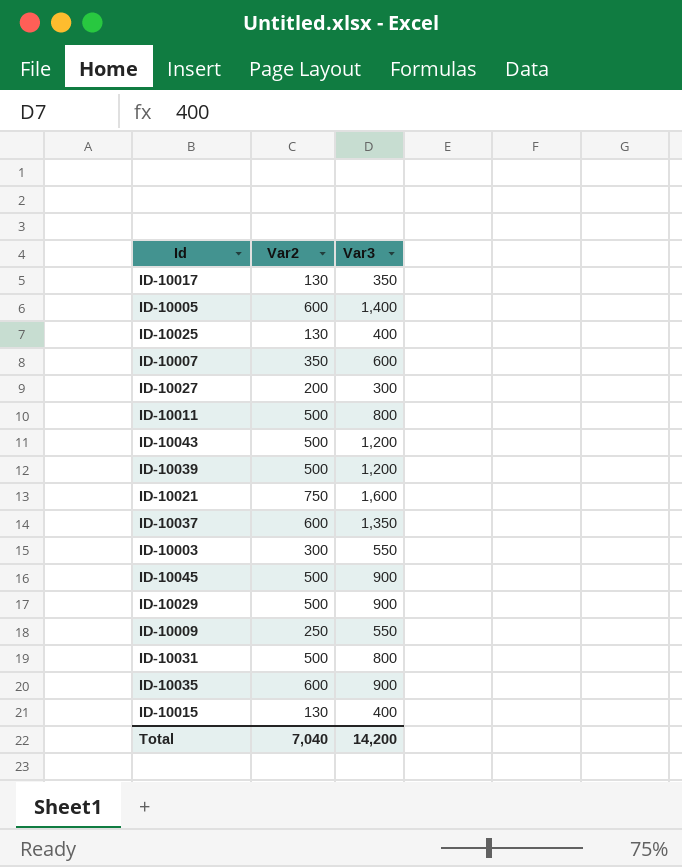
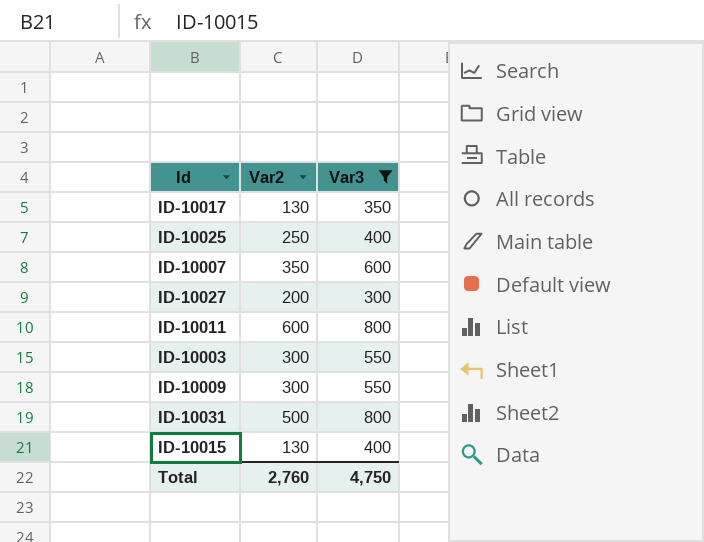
filter: none -> Var3 <= 800
ID-10025 | Var2: 130 -> 250
ID-10011 | Var2: 500 -> 600
ID-10009 | Var2: 250 -> 300
Total | Var2: 7,040 -> 2,760
Total | Var3: 14,200 -> 4,750

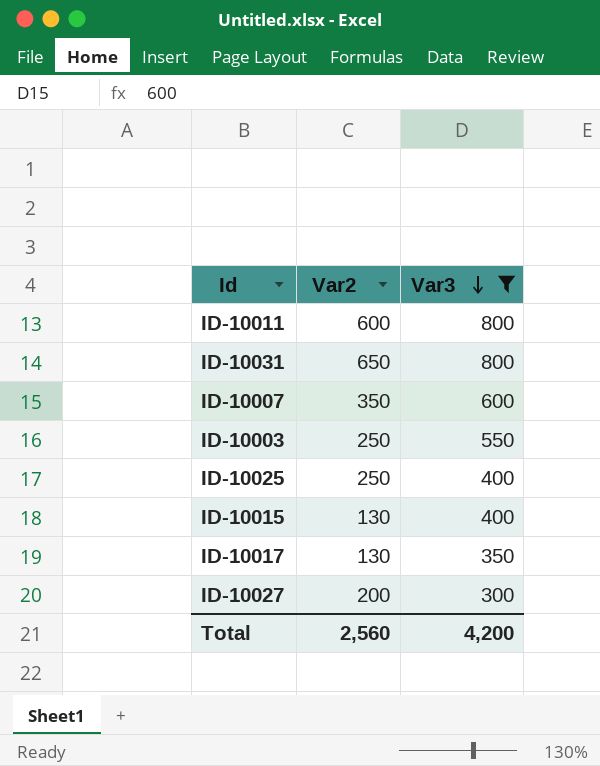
row order: none -> Var3 descending
row ID-10009: 300 | 550 -> none
ID-10031 | Var2: 500 -> 650
ID-10003 | Var2: 300 -> 250
Total | Var2: 2,760 -> 2,560
Total | Var3: 4,750 -> 4,200

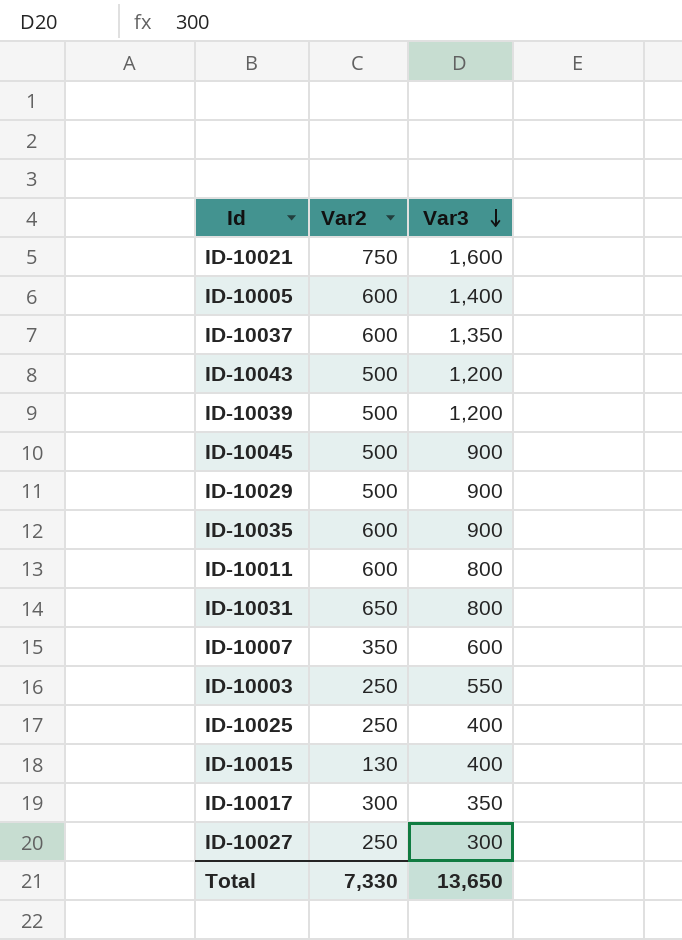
filter: Var3 <= 800 -> none
ID-10017 | Var2: 130 -> 300
ID-10027 | Var2: 200 -> 250
Total | Var2: 2,560 -> 7,330
Total | Var3: 4,200 -> 13,650

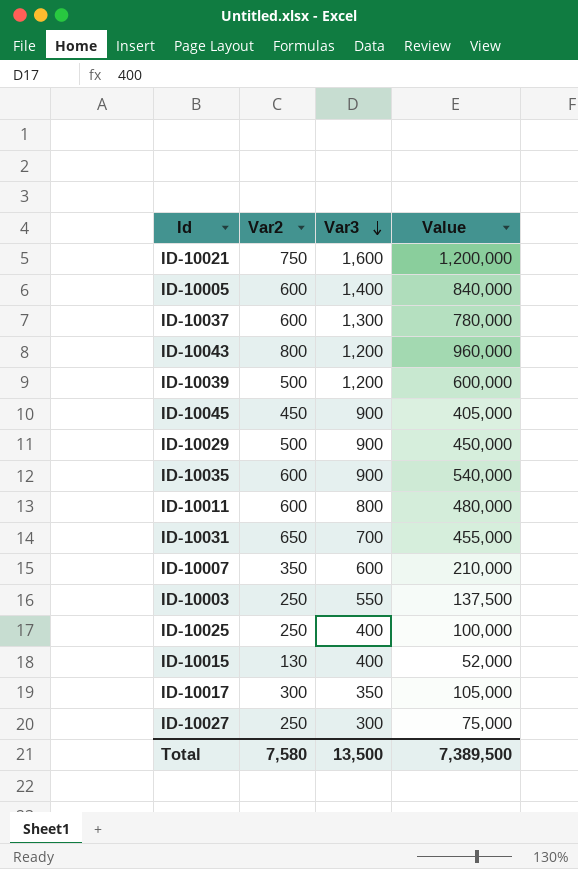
column Value | formula: none -> [Var2] * [Var3]
ID-10037 | Var3: 1,350 -> 1,300
ID-10043 | Var2: 500 -> 800
ID-10045 | Var2: 500 -> 450
ID-10031 | Var3: 800 -> 700
Total | Var2: 7,330 -> 7,580
Total | Var3: 13,650 -> 13,500

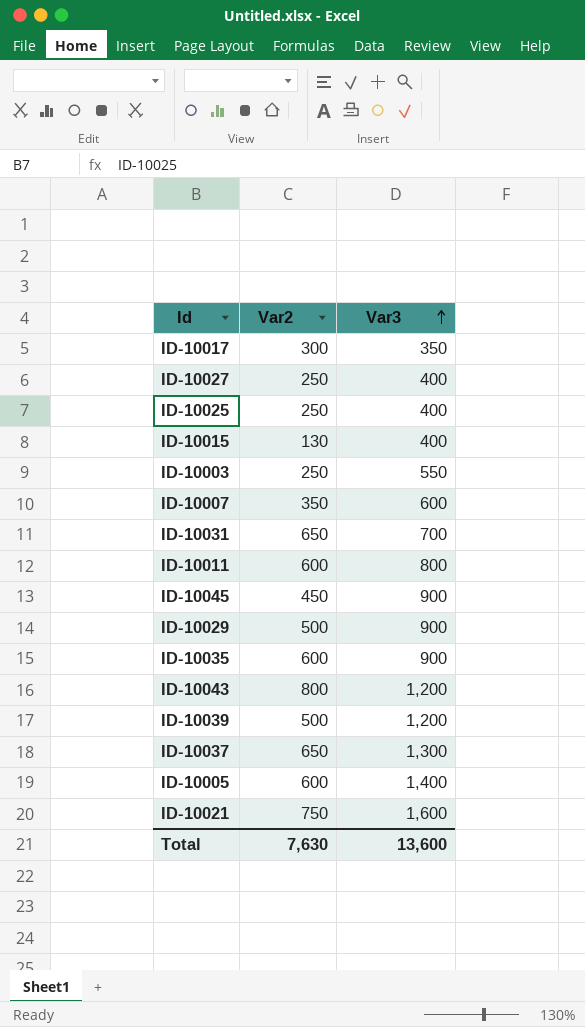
row order: Var3 descending -> Var3 ascending
column Value | formula: [Var2] * [Var3] -> none
ID-10027 | Var3: 300 -> 400
ID-10037 | Var2: 600 -> 650
Total | Var2: 7,580 -> 7,630
Total | Var3: 13,500 -> 13,600

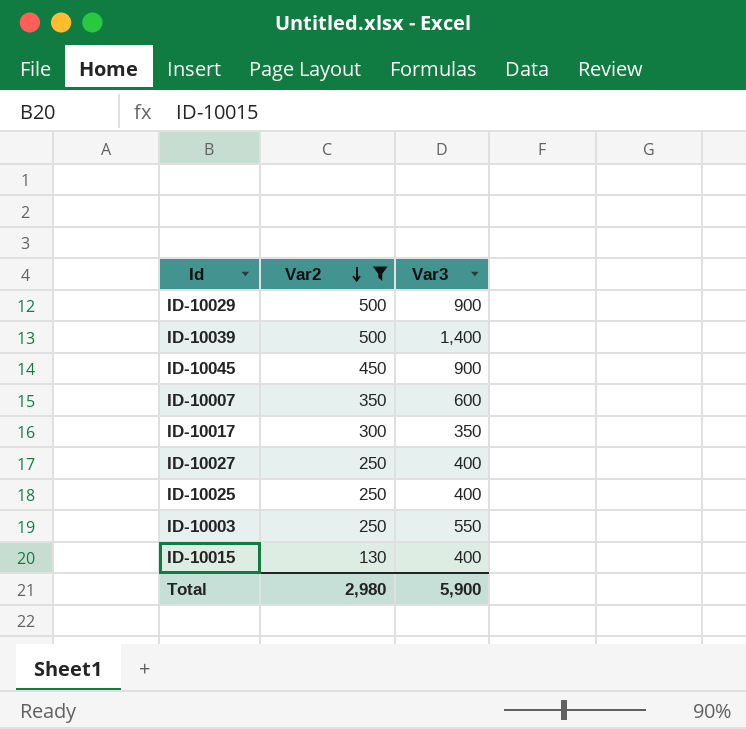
filter: none -> Var2 <= 500
row order: Var3 ascending -> Var2 descending
ID-10039 | Var3: 1,200 -> 1,400
Total | Var2: 7,630 -> 2,980
Total | Var3: 13,600 -> 5,900

